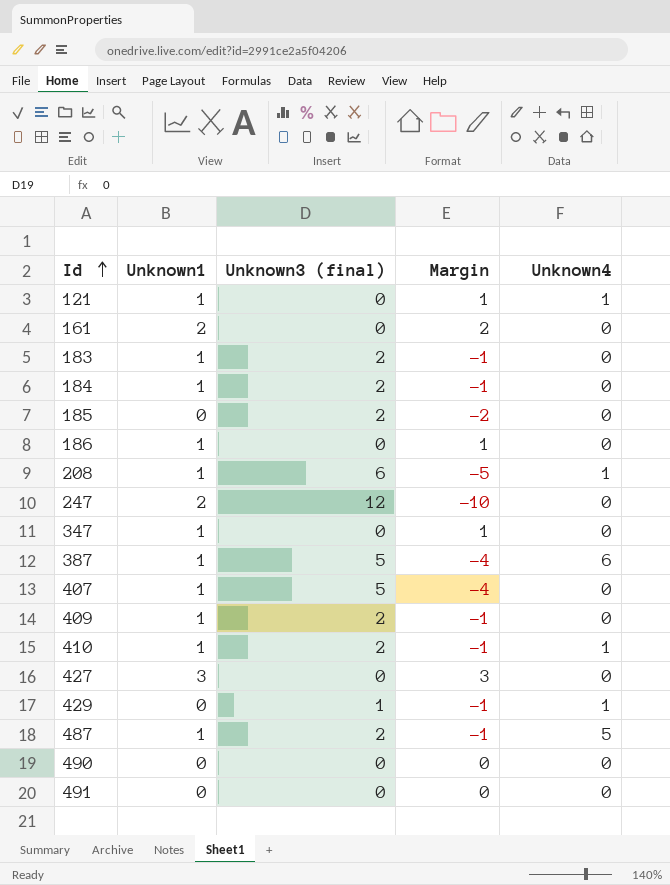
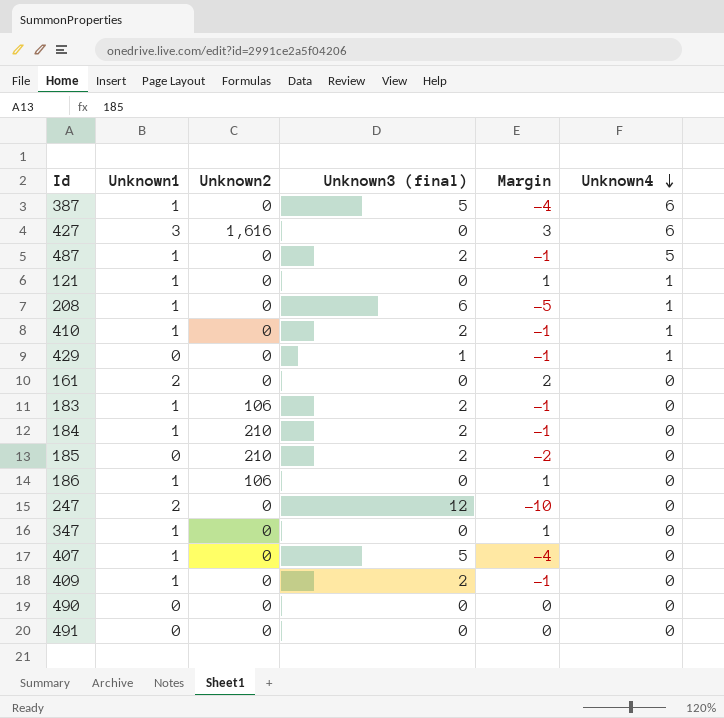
row order: Id ascending -> Unknown4 descending
column Unknown2 | position: none -> 3
427 | Unknown4: 0 -> 6

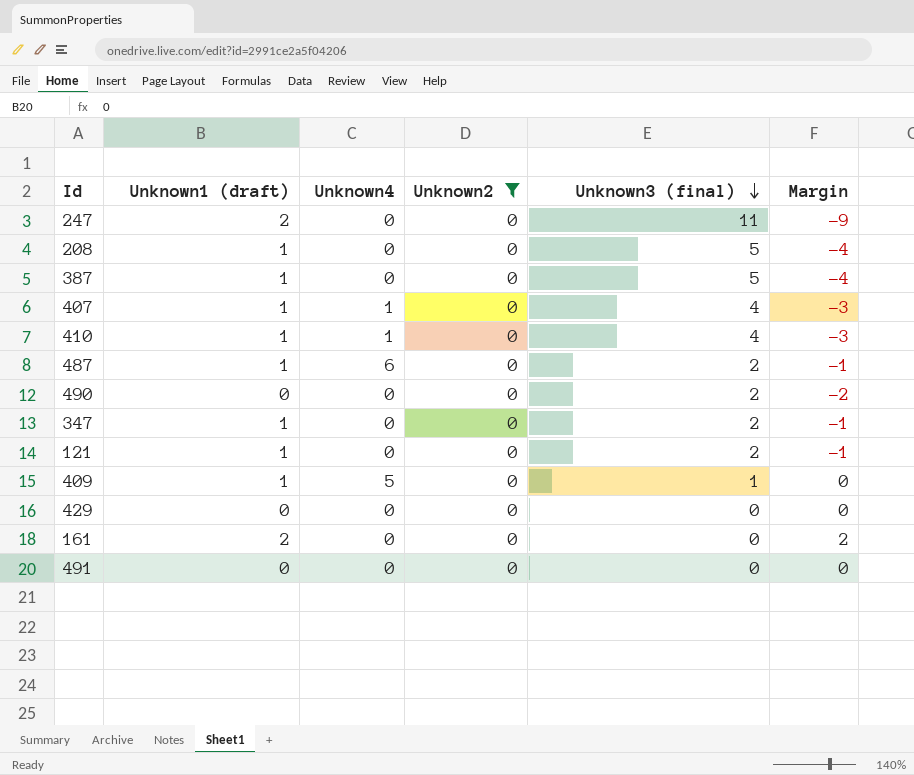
filter: none -> Unknown2 = 0
row order: Unknown4 descending -> Unknown3 (final) descending
column name: Unknown1 -> Unknown1 (draft)
column Unknown4 | position: 6 -> 3
247 | Unknown3 (final): 12 -> 11
247 | Margin: -10 -> -9
208 | Unknown4: 1 -> 0
208 | Unknown3 (final): 6 -> 5
208 | Margin: -5 -> -4
387 | Unknown4: 6 -> 0
407 | Unknown4: 0 -> 1
407 | Unknown3 (final): 5 -> 4
407 | Margin: -4 -> -3
410 | Unknown3 (final): 2 -> 4
410 | Margin: -1 -> -3
487 | Unknown4: 5 -> 6
490 | Unknown3 (final): 0 -> 2
490 | Margin: 0 -> -2
347 | Unknown3 (final): 0 -> 2
347 | Margin: 1 -> -1
121 | Unknown4: 1 -> 0
121 | Unknown3 (final): 0 -> 2
121 | Margin: 1 -> -1
409 | Unknown4: 0 -> 5
409 | Unknown3 (final): 2 -> 1
409 | Margin: -1 -> 0
429 | Unknown4: 1 -> 0
429 | Unknown3 (final): 1 -> 0
429 | Margin: -1 -> 0

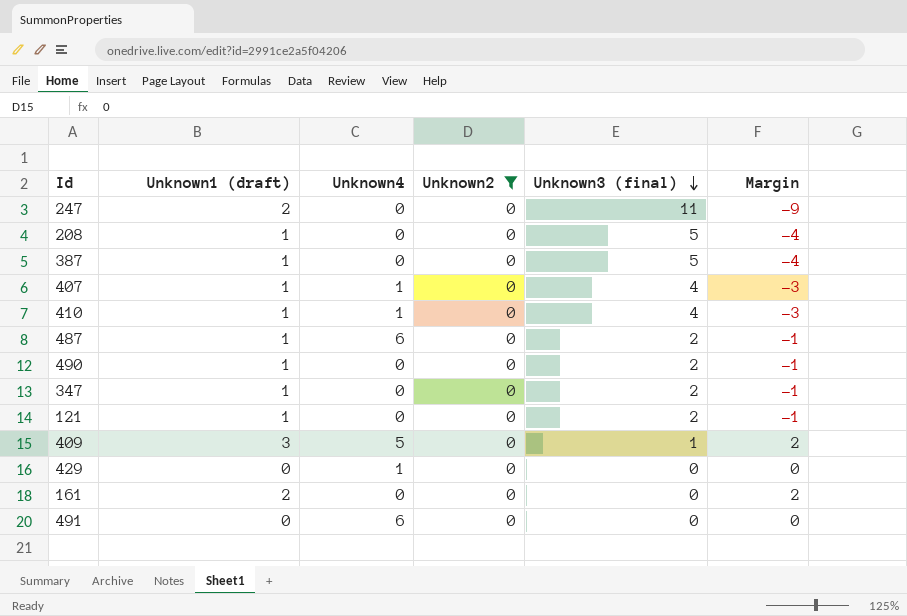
490 | Unknown1 (draft): 0 -> 1
490 | Margin: -2 -> -1
409 | Unknown1 (draft): 1 -> 3
409 | Margin: 0 -> 2
429 | Unknown4: 0 -> 1
491 | Unknown4: 0 -> 6

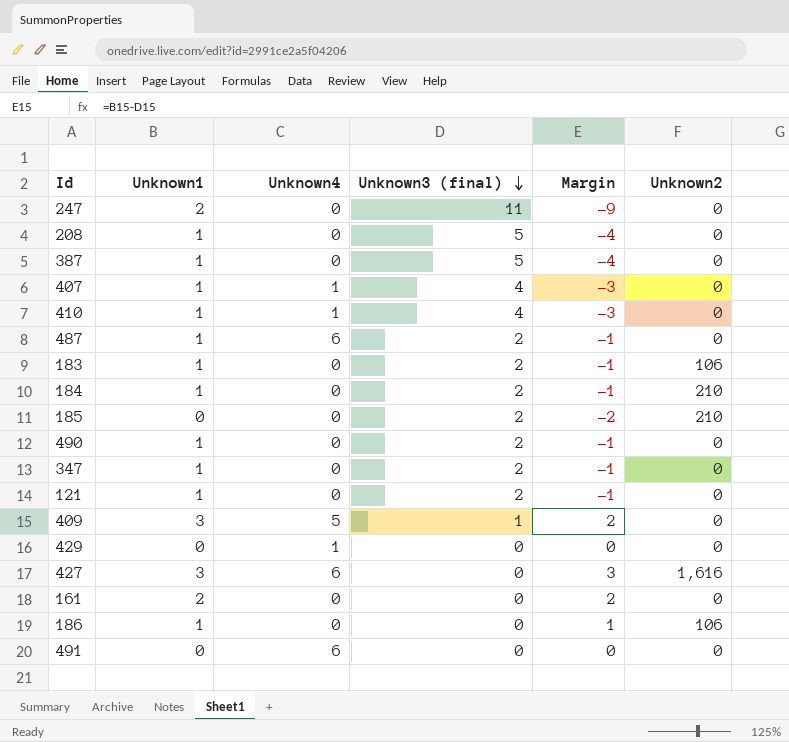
filter: Unknown2 = 0 -> none
column name: Unknown1 (draft) -> Unknown1
column Unknown2 | position: 4 -> 6

